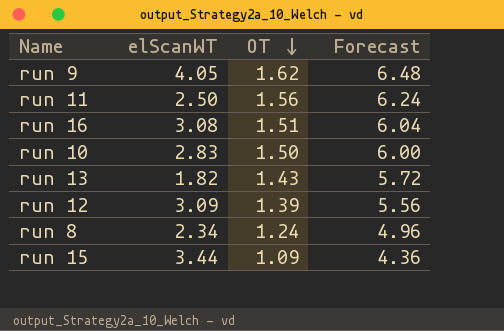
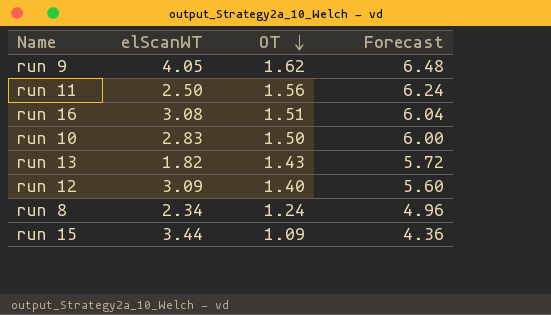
run 12 | OT: 1.39 -> 1.40
run 12 | Forecast: 5.56 -> 5.60

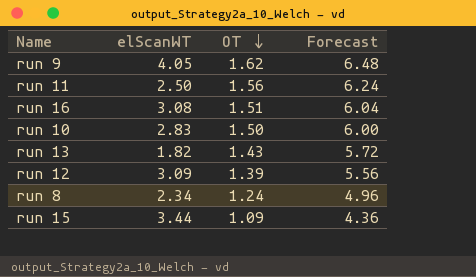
run 12 | OT: 1.40 -> 1.39
run 12 | Forecast: 5.60 -> 5.56

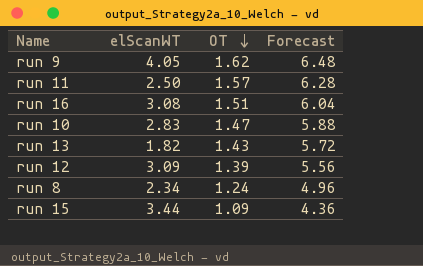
run 11 | OT: 1.56 -> 1.57
run 11 | Forecast: 6.24 -> 6.28
run 10 | OT: 1.50 -> 1.47
run 10 | Forecast: 6.00 -> 5.88

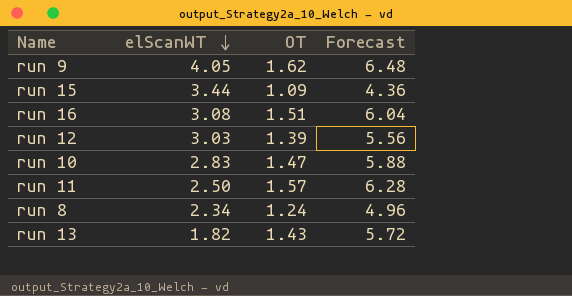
row order: OT descending -> elScanWT descending
run 12 | elScanWT: 3.09 -> 3.03

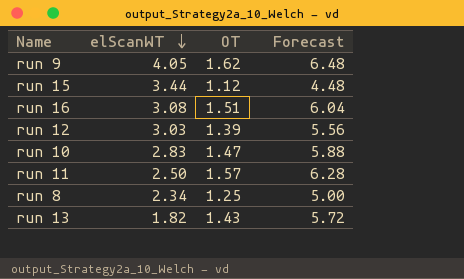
run 15 | OT: 1.09 -> 1.12
run 15 | Forecast: 4.36 -> 4.48
run 8 | OT: 1.24 -> 1.25
run 8 | Forecast: 4.96 -> 5.00

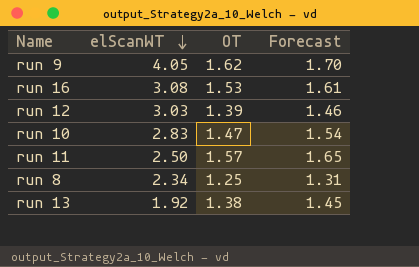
column Forecast | formula: [OT] * 4 -> [OT] * 1.05
row run 15: 3.44 | 1.12 | 4.48 -> none
run 16 | OT: 1.51 -> 1.53
run 13 | elScanWT: 1.82 -> 1.92
run 13 | OT: 1.43 -> 1.38

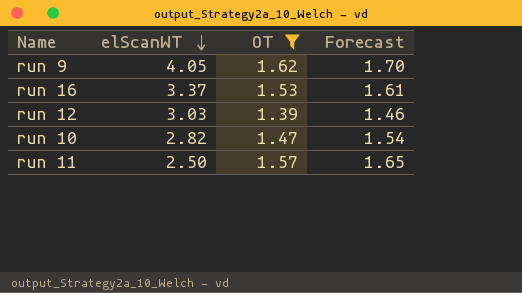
filter: none -> OT >= 1.39
run 16 | elScanWT: 3.08 -> 3.37
run 10 | elScanWT: 2.83 -> 2.82

